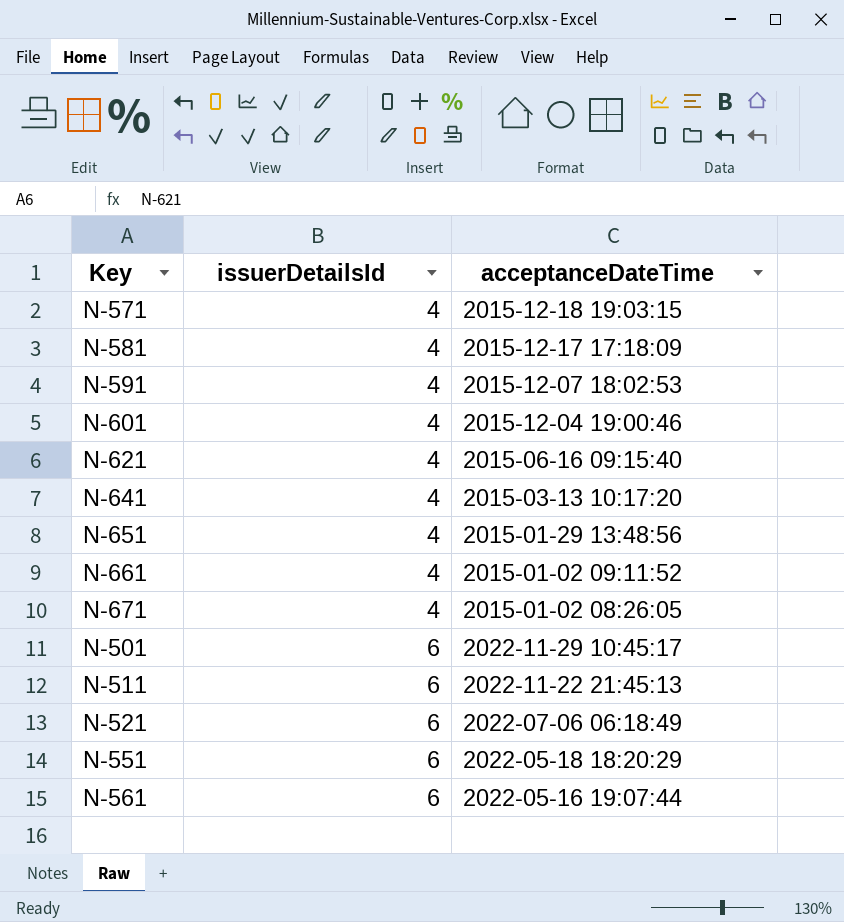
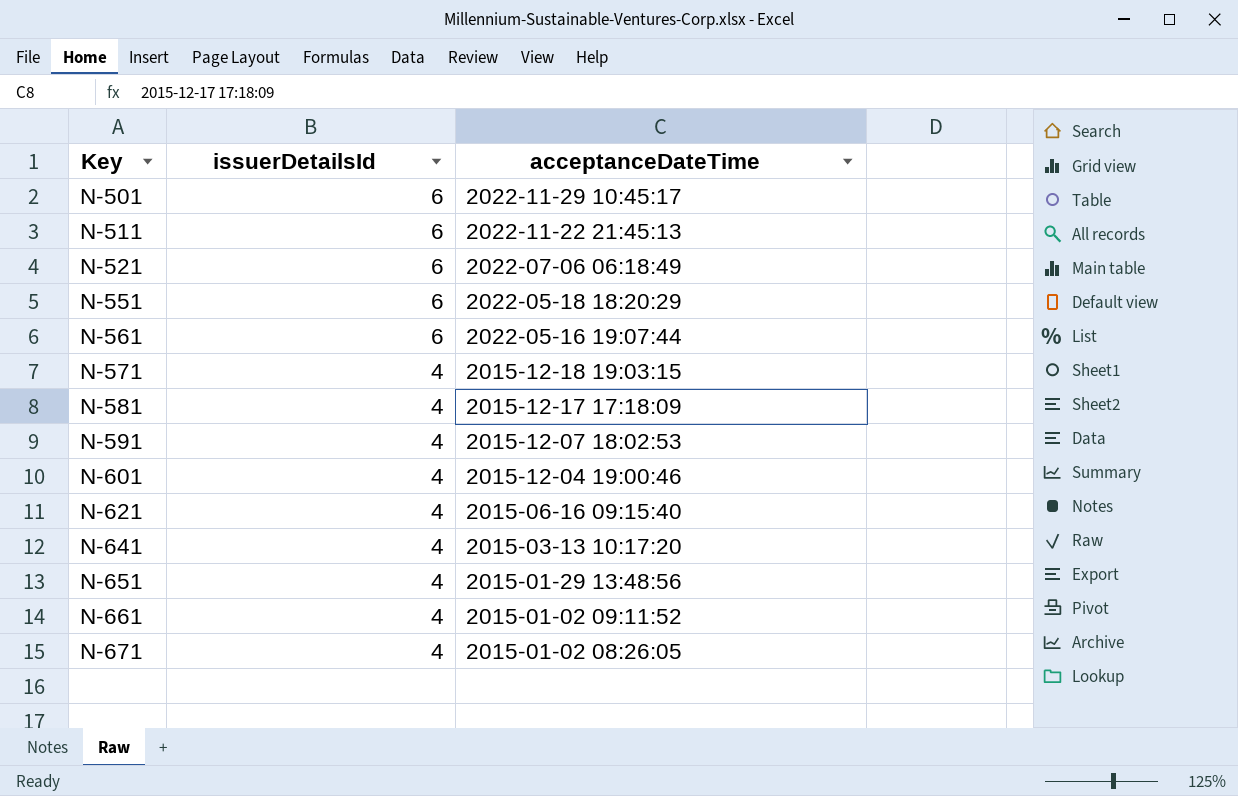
row order: issuerDetailsId ascending -> Key ascending

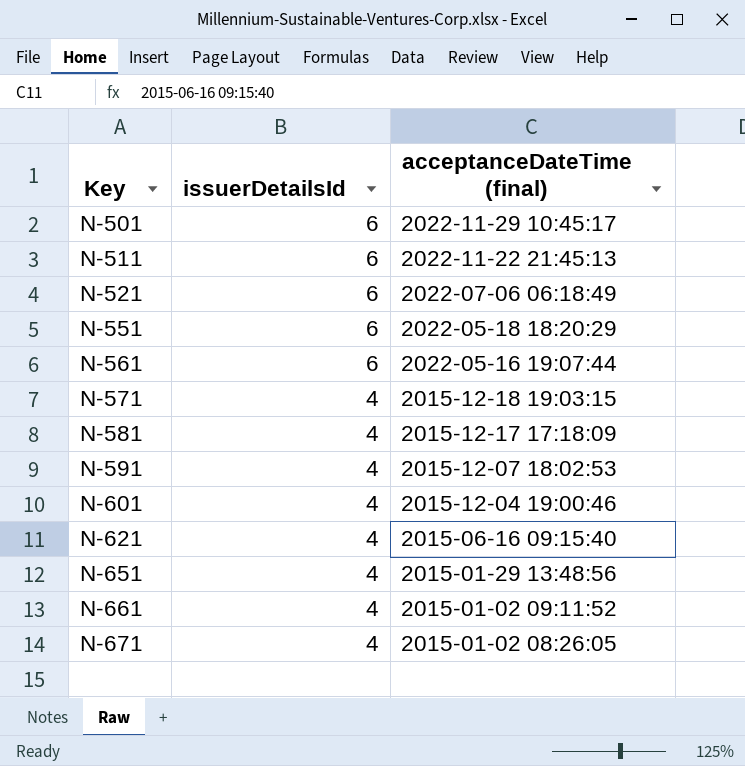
column name: acceptanceDateTime -> acceptanceDateTime (final)
row N-641: 4 | 2015-03-13 10:17:20 -> none

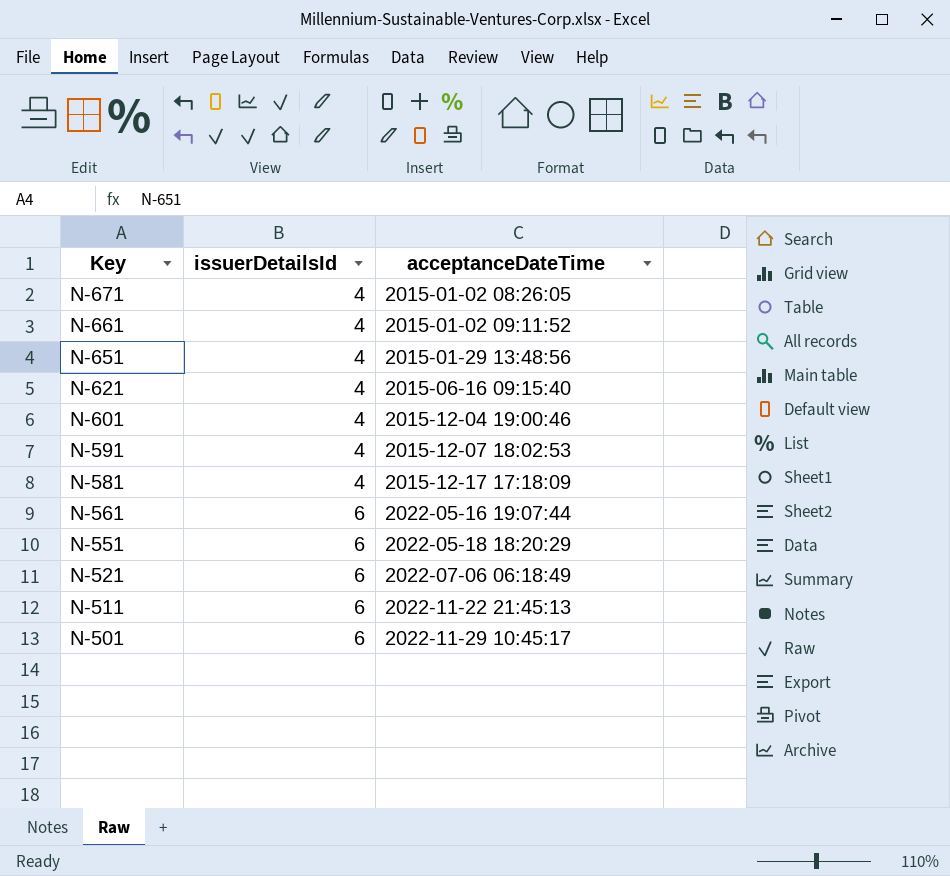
row order: Key ascending -> Key descending
column name: acceptanceDateTime (final) -> acceptanceDateTime
row N-571: 4 | 2015-12-18 19:03:15 -> none

